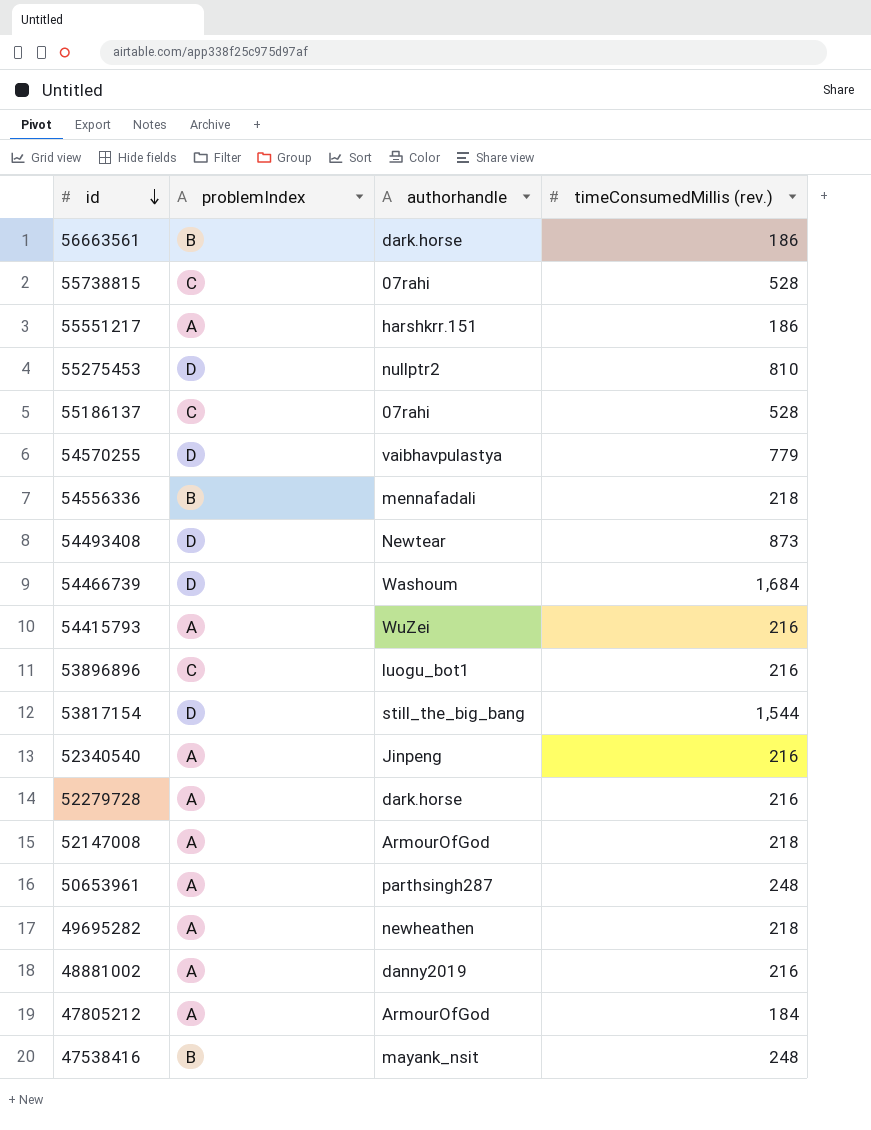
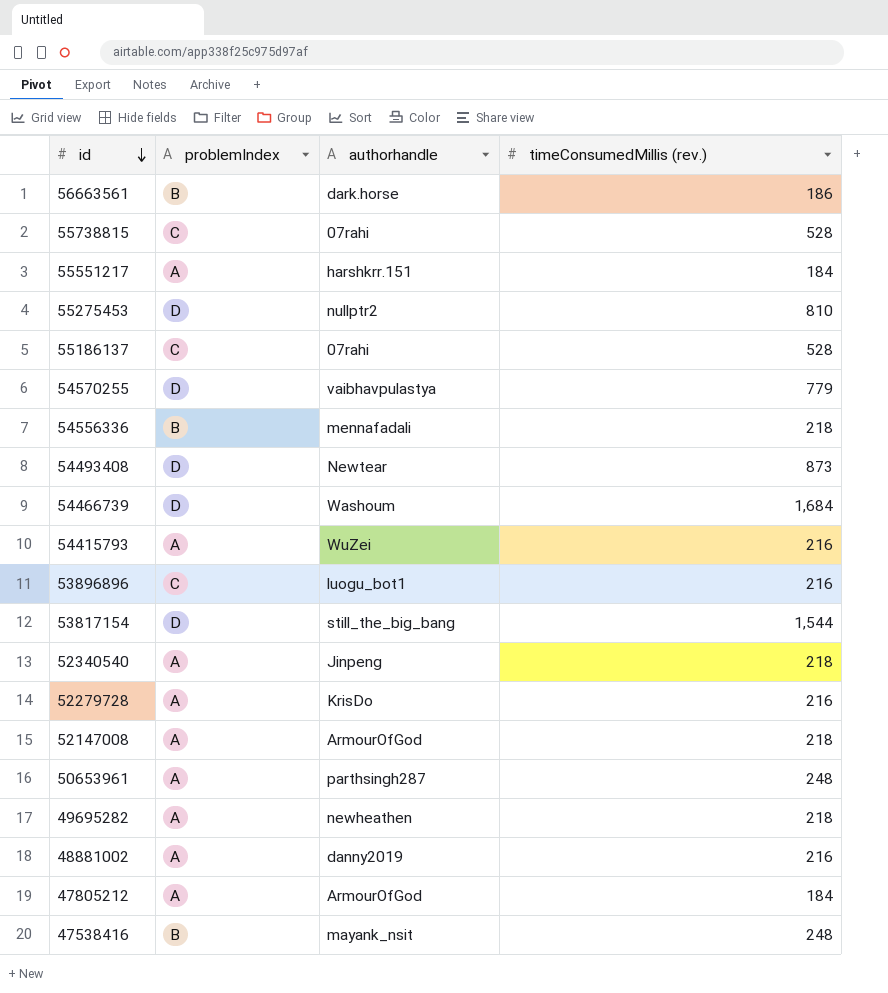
55551217 | timeConsumedMillis (rev.): 186 -> 184
52340540 | timeConsumedMillis (rev.): 216 -> 218
52279728 | authorhandle: dark.horse -> KrisDo

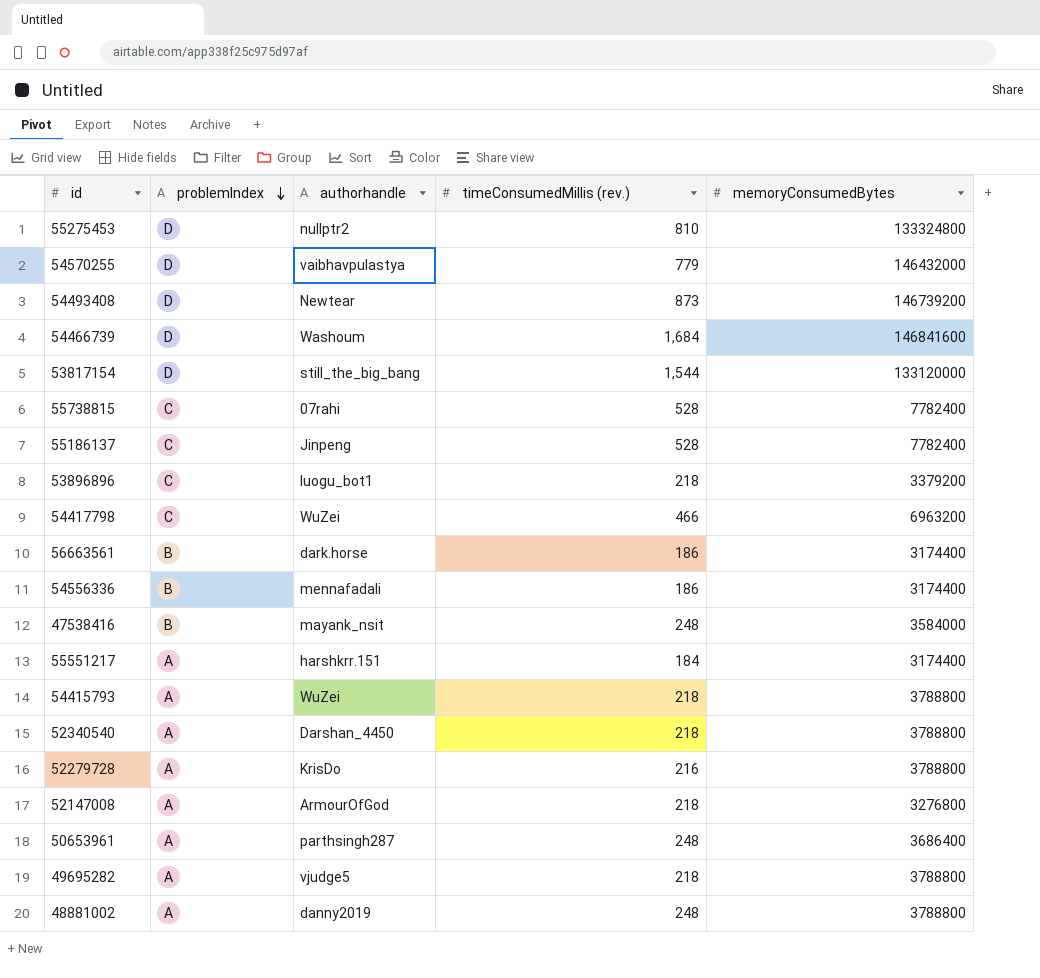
row order: id descending -> problemIndex descending
column memoryConsumedBytes | position: none -> 5
row 47805212: A | ArmourOfGod | 184 -> none
55186137 | authorhandle: 07rahi -> Jinpeng
53896896 | timeConsumedMillis (rev.): 216 -> 218
row 54417798: none -> C | WuZei | 466 | 6963200
54556336 | timeConsumedMillis (rev.): 218 -> 186
54415793 | timeConsumedMillis (rev.): 216 -> 218
52340540 | authorhandle: Jinpeng -> Darshan_4450
49695282 | authorhandle: newheathen -> vjudge5
48881002 | timeConsumedMillis (rev.): 216 -> 248

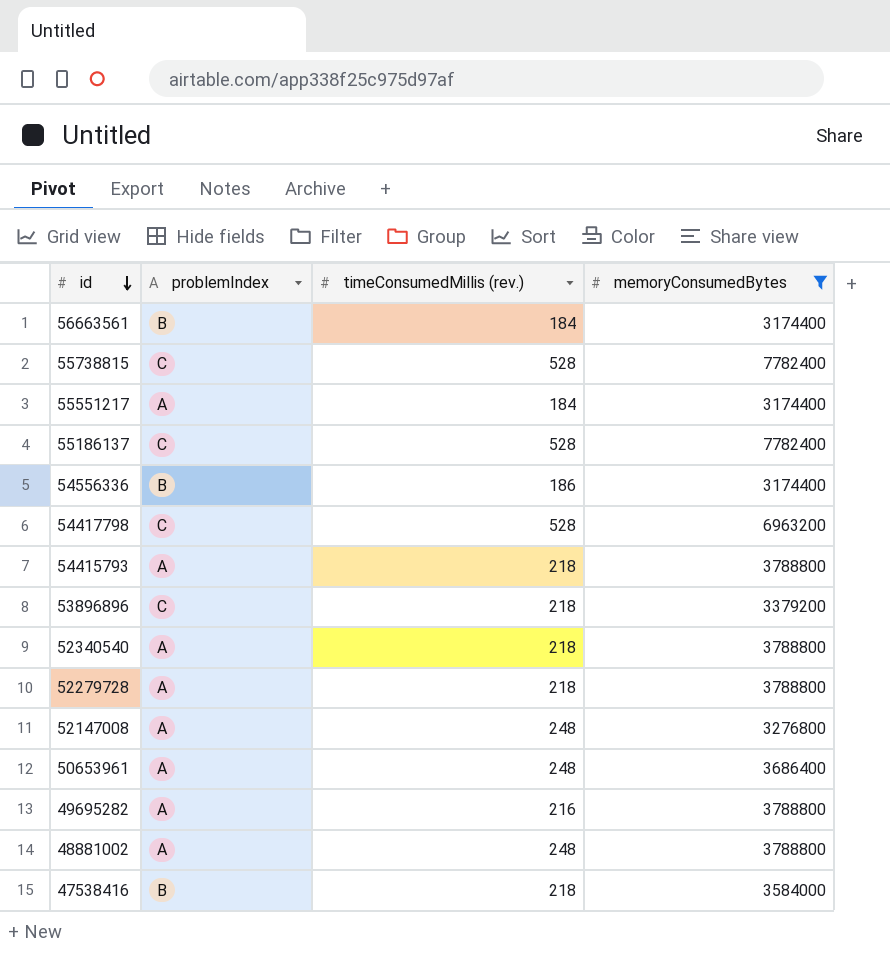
filter: none -> memoryConsumedBytes <= 7782400
row order: problemIndex descending -> id descending
column authorhandle | position: 3 -> none
56663561 | timeConsumedMillis (rev.): 186 -> 184
54417798 | timeConsumedMillis (rev.): 466 -> 528
52279728 | timeConsumedMillis (rev.): 216 -> 218
52147008 | timeConsumedMillis (rev.): 218 -> 248
49695282 | timeConsumedMillis (rev.): 218 -> 216
47538416 | timeConsumedMillis (rev.): 248 -> 218

